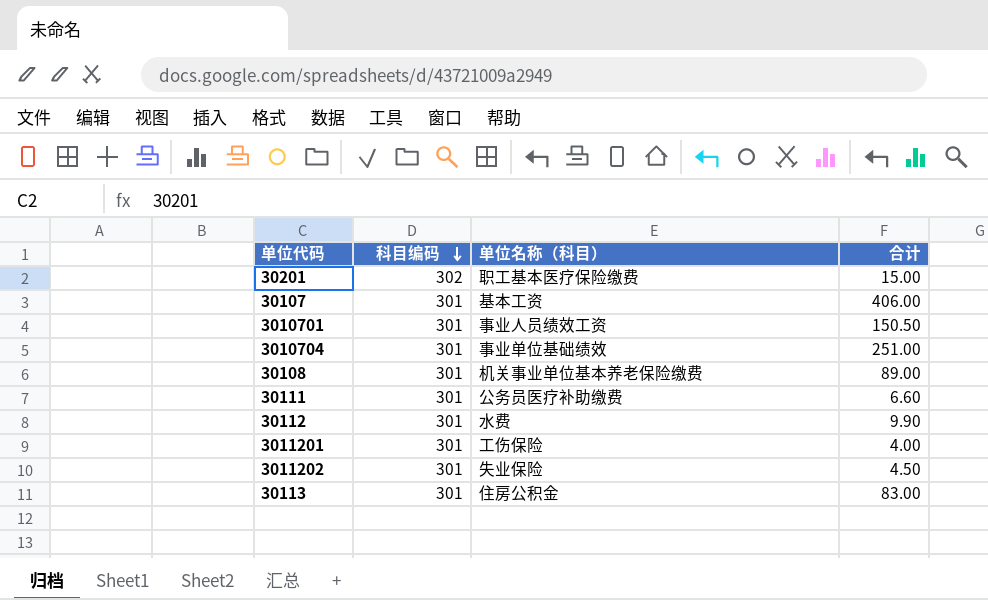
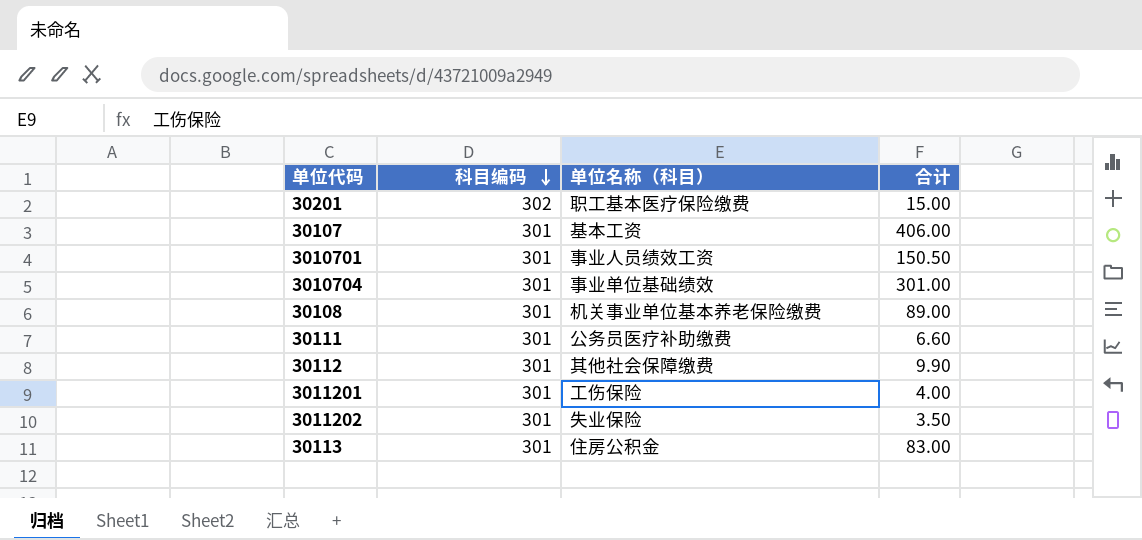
3010704 | 合计: 251.00 -> 301.00
30112 | 单位名称（科目）: 水费 -> 其他社会保障缴费
3011202 | 合计: 4.50 -> 3.50

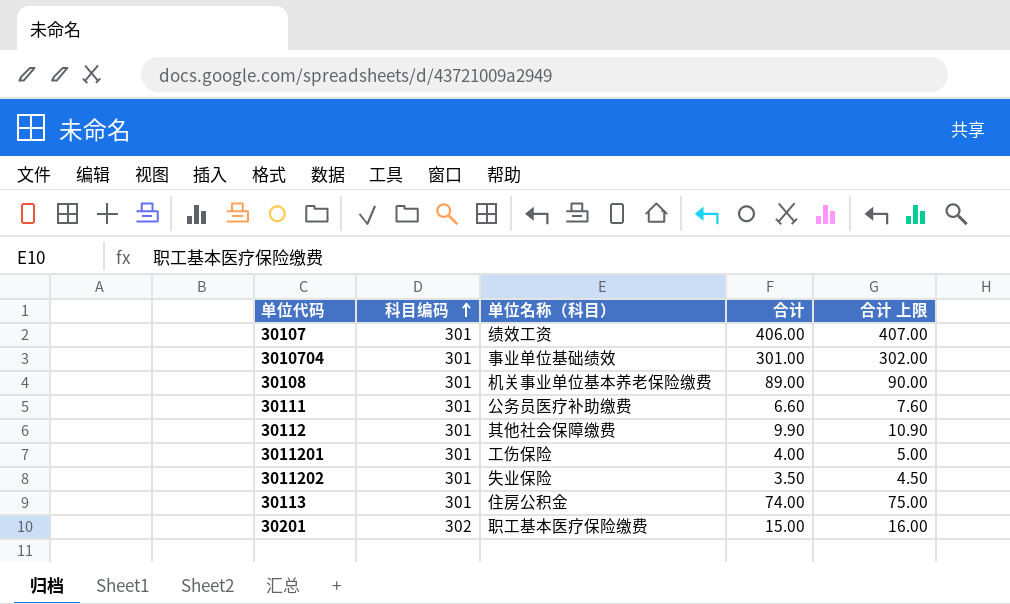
row order: 科目编码 descending -> 科目编码 ascending
column 合计 上限 | formula: none -> [合计] + 1
row 3010701: 301 | 事业人员绩效工资 | 150.50 -> none
30107 | 单位名称（科目）: 基本工资 -> 绩效工资
30113 | 合计: 83.00 -> 74.00

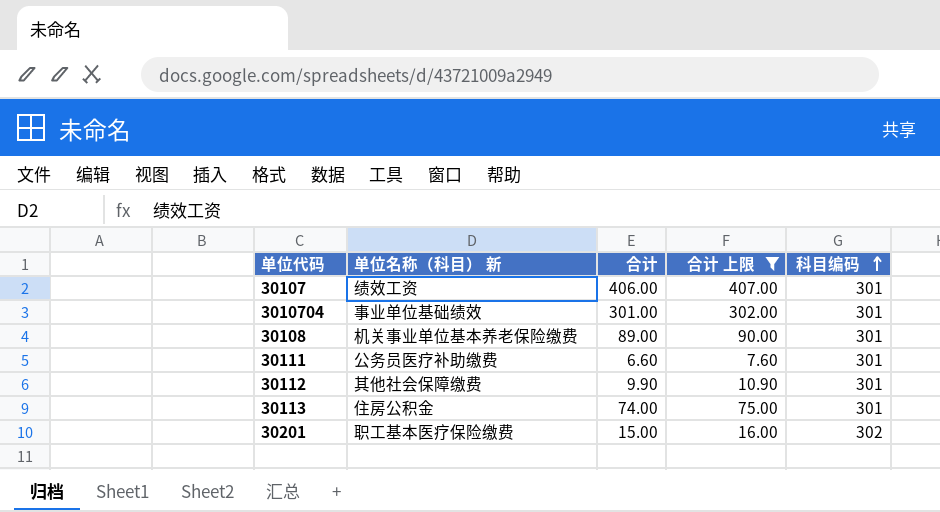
filter: none -> 合计 上限 >= 7.60
column name: 单位名称（科目） -> 单位名称（科目） 新
column 科目编码 | position: 2 -> 5

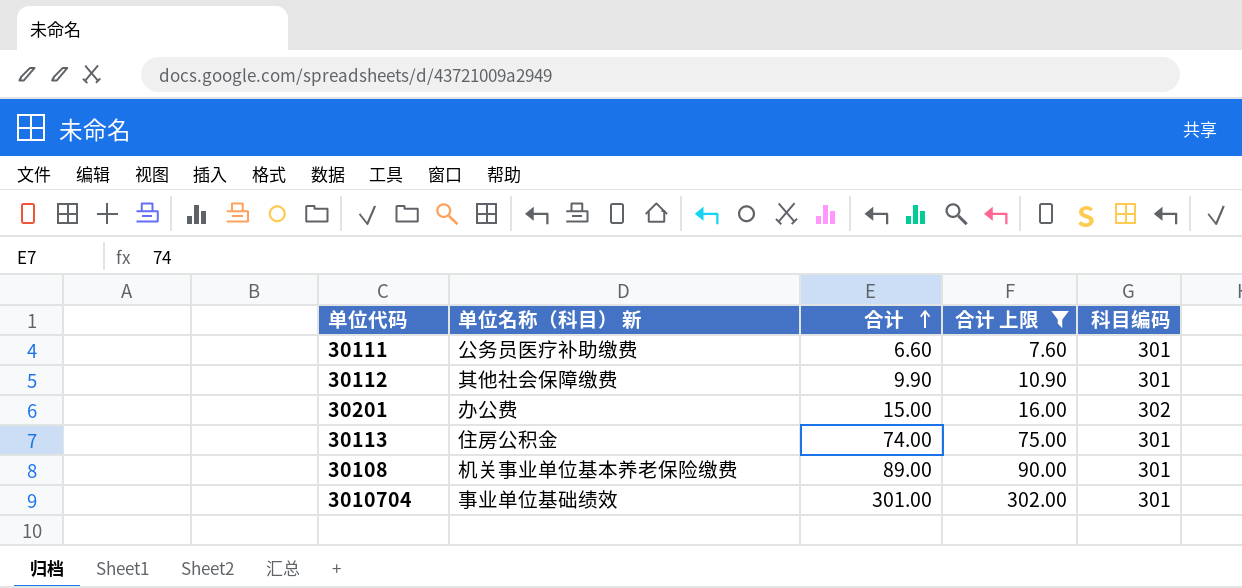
row order: 科目编码 ascending -> 合计 ascending
row 30107: 绩效工资 | 406.00 | 407.00 | 301 -> none
30201 | 单位名称（科目） 新: 职工基本医疗保险缴费 -> 办公费

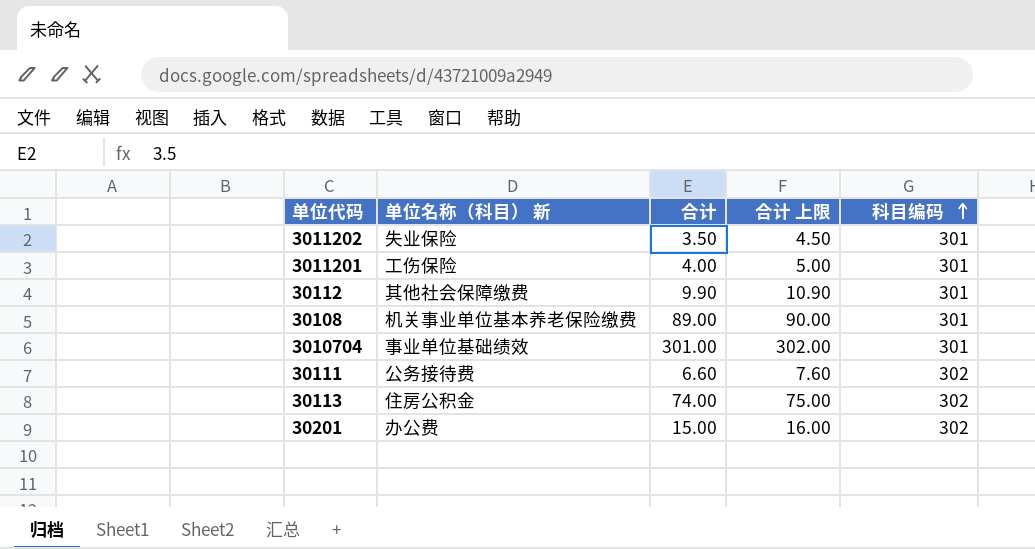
filter: 合计 上限 >= 7.60 -> none
row order: 合计 ascending -> 科目编码 ascending
30111 | 单位名称（科目） 新: 公务员医疗补助缴费 -> 公务接待费
30111 | 科目编码: 301 -> 302
30113 | 科目编码: 301 -> 302

